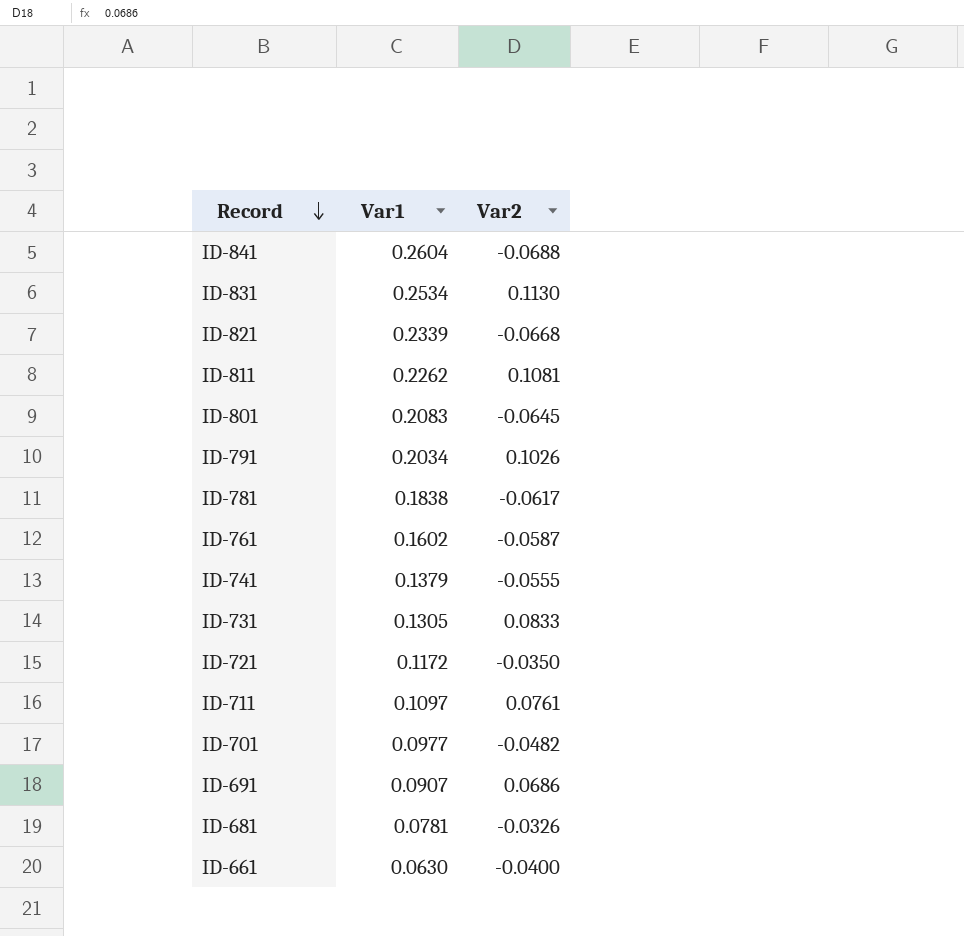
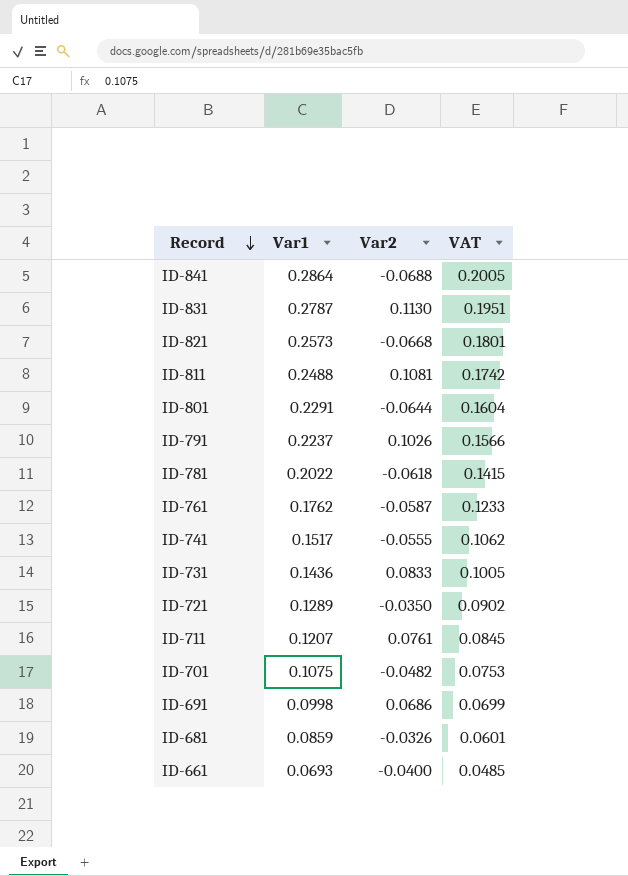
column VAT | formula: none -> [Var1] * 0.7
ID-841 | Var1: 0.2604 -> 0.2864
ID-831 | Var1: 0.2534 -> 0.2787
ID-821 | Var1: 0.2339 -> 0.2573
ID-811 | Var1: 0.2262 -> 0.2488
ID-801 | Var1: 0.2083 -> 0.2291
ID-801 | Var2: -0.0645 -> -0.0644
ID-791 | Var1: 0.2034 -> 0.2237
ID-781 | Var1: 0.1838 -> 0.2022
ID-781 | Var2: -0.0617 -> -0.0618
ID-761 | Var1: 0.1602 -> 0.1762
ID-741 | Var1: 0.1379 -> 0.1517
ID-731 | Var1: 0.1305 -> 0.1436
ID-721 | Var1: 0.1172 -> 0.1289
ID-711 | Var1: 0.1097 -> 0.1207
ID-701 | Var1: 0.0977 -> 0.1075
ID-691 | Var1: 0.0907 -> 0.0998
ID-681 | Var1: 0.0781 -> 0.0859
ID-661 | Var1: 0.0630 -> 0.0693

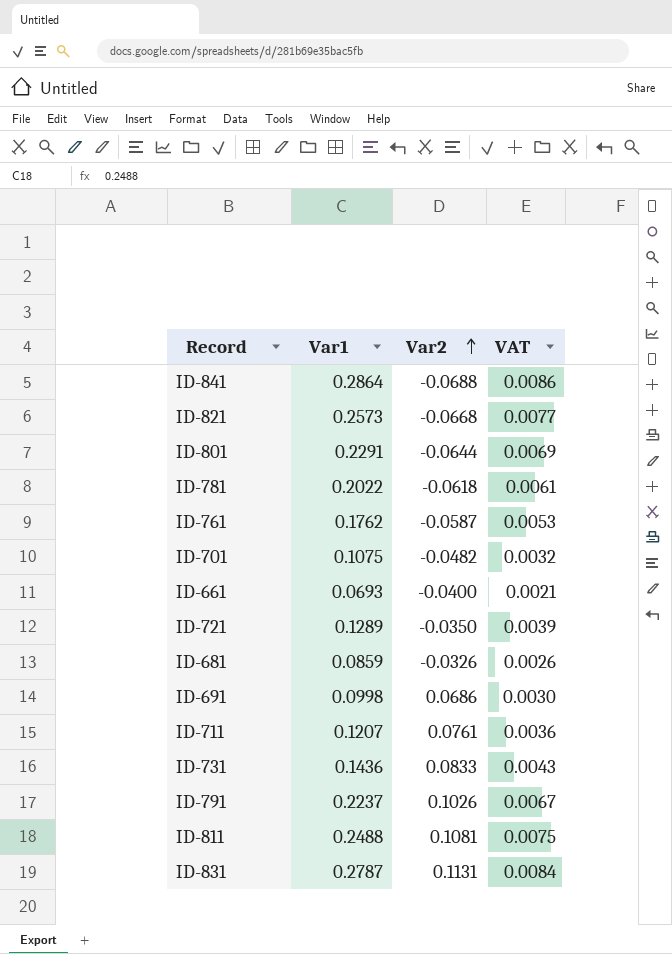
row order: Record descending -> Var2 ascending
column VAT | formula: [Var1] * 0.7 -> [Var1] * 0.03
row ID-741: 0.1517 | -0.0555 | 0.1062 -> none
ID-831 | Var2: 0.1130 -> 0.1131

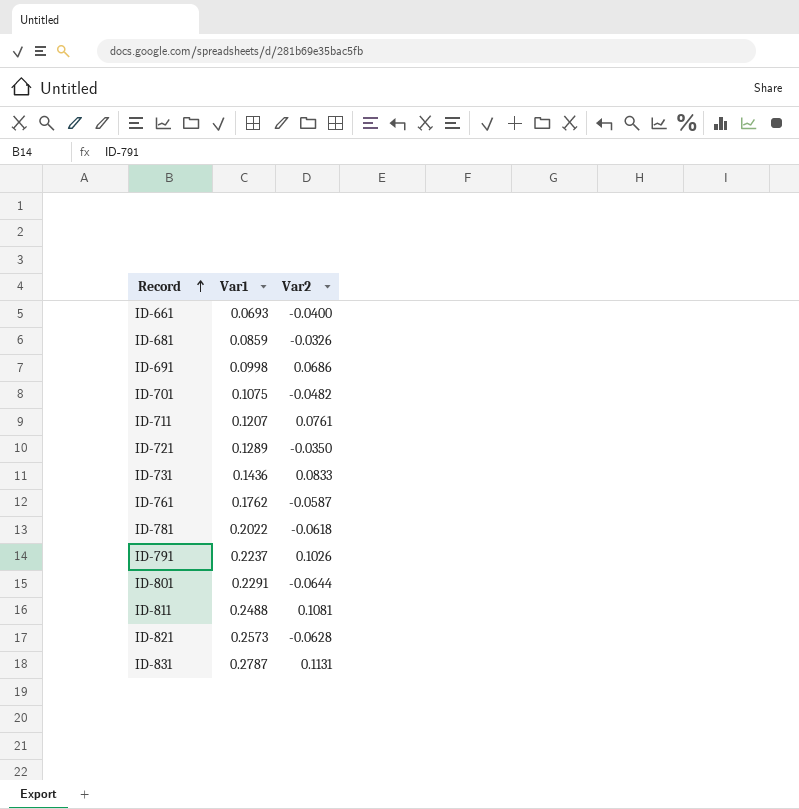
row order: Var2 ascending -> Record ascending
column VAT | formula: [Var1] * 0.03 -> none
row ID-841: 0.2864 | -0.0688 | 0.0086 -> none
ID-821 | Var2: -0.0668 -> -0.0628

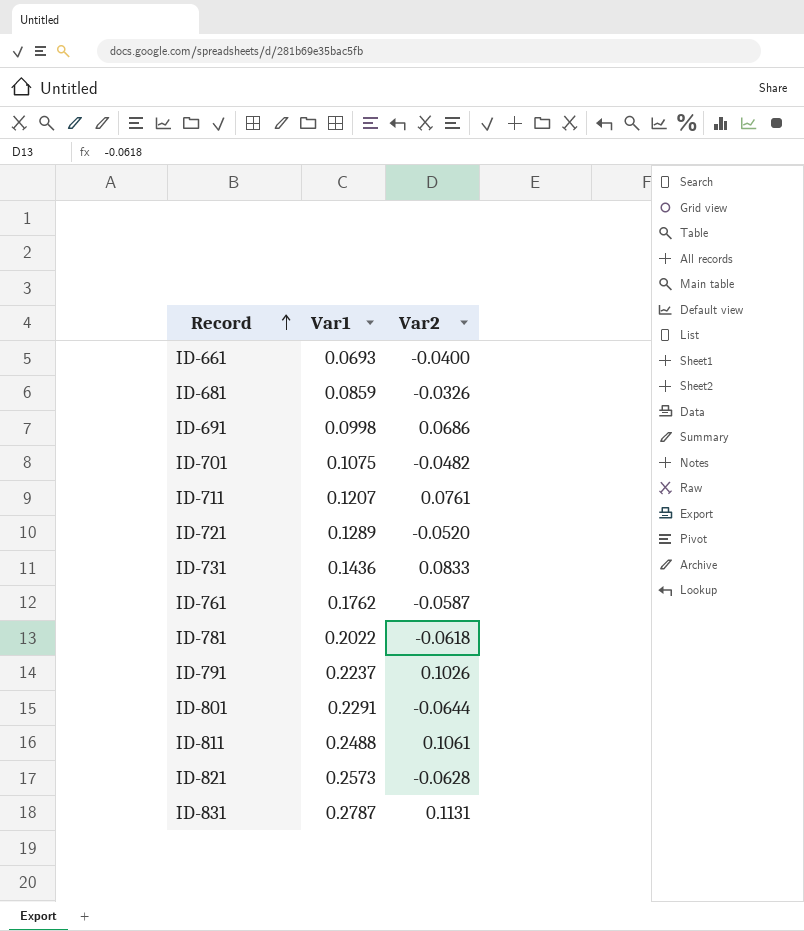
ID-721 | Var2: -0.0350 -> -0.0520
ID-811 | Var2: 0.1081 -> 0.1061

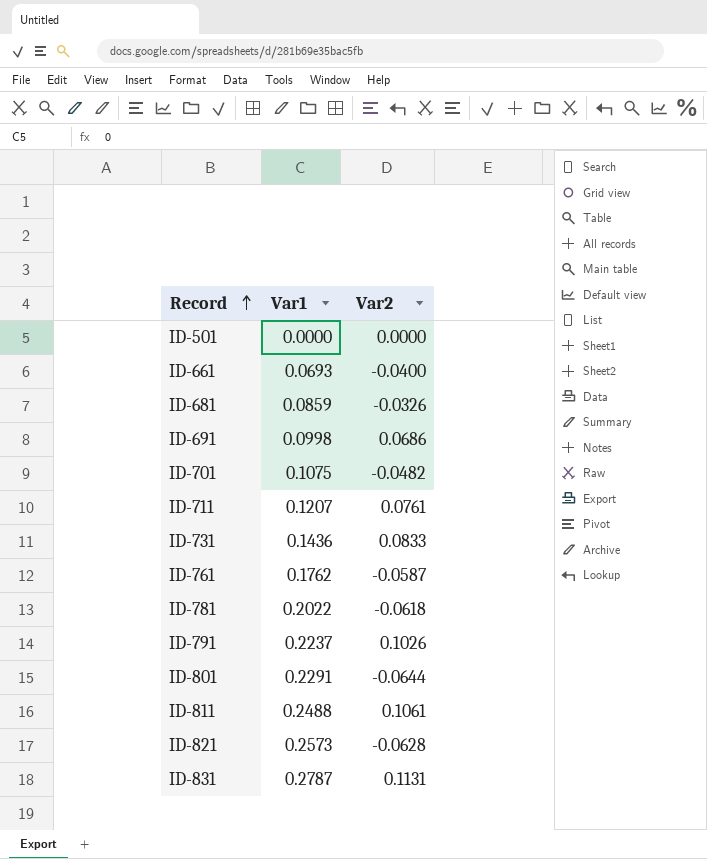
row ID-721: 0.1289 | -0.0520 -> none
row ID-501: none -> 0.0000 | 0.0000

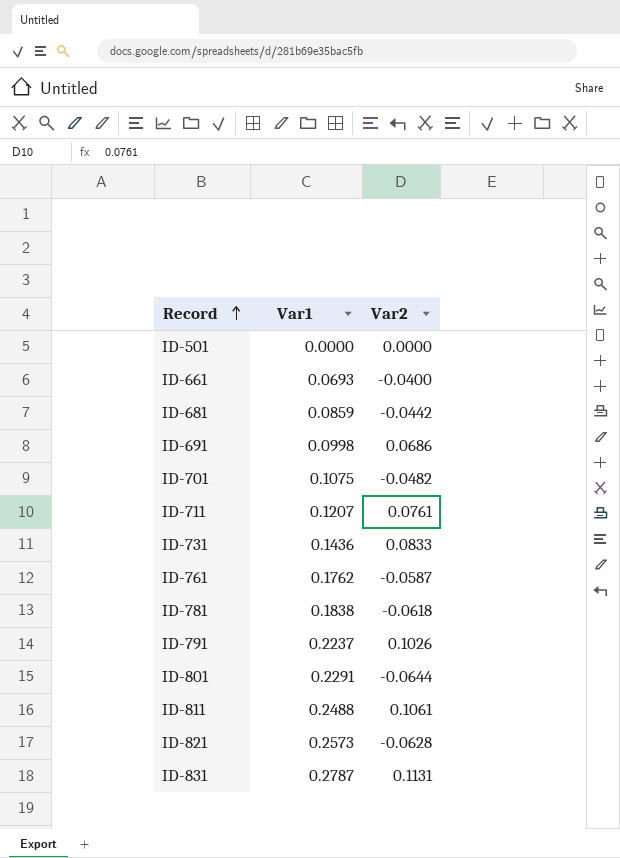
ID-681 | Var2: -0.0326 -> -0.0442
ID-781 | Var1: 0.2022 -> 0.1838

